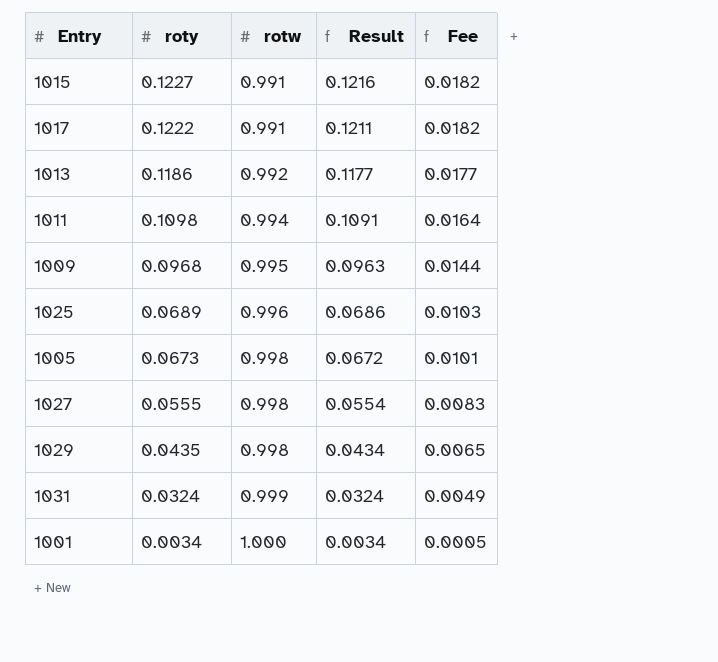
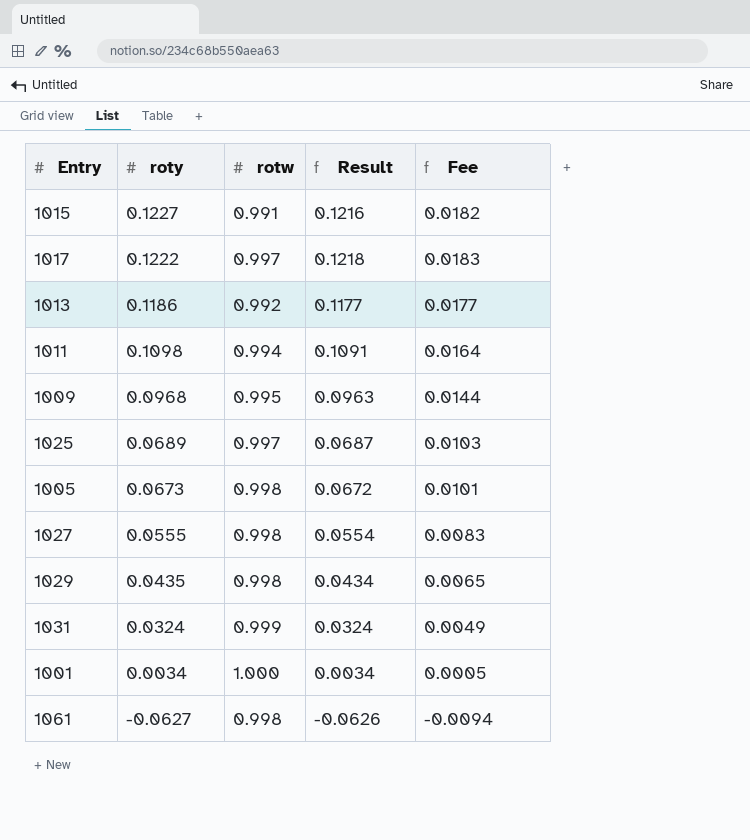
1017 | rotw: 0.991 -> 0.997
1017 | Result: 0.1211 -> 0.1218
1017 | Fee: 0.0182 -> 0.0183
1025 | rotw: 0.996 -> 0.997
1025 | Result: 0.0686 -> 0.0687
row 1061: none -> -0.0627 | 0.998 | -0.0626 | -0.0094

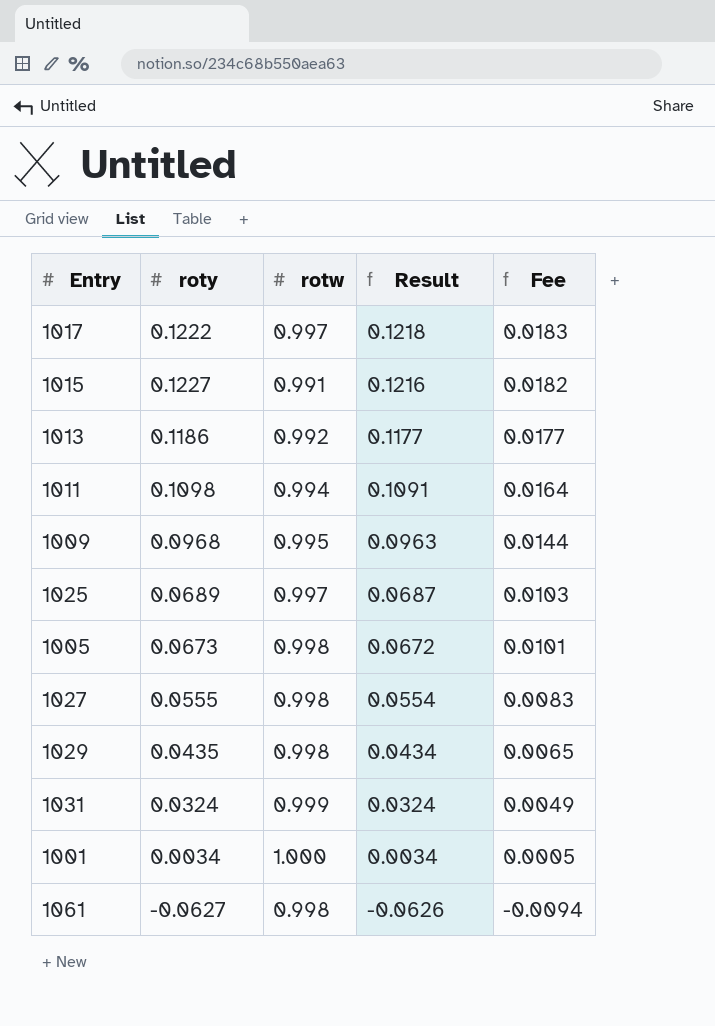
row order: roty descending -> Result descending

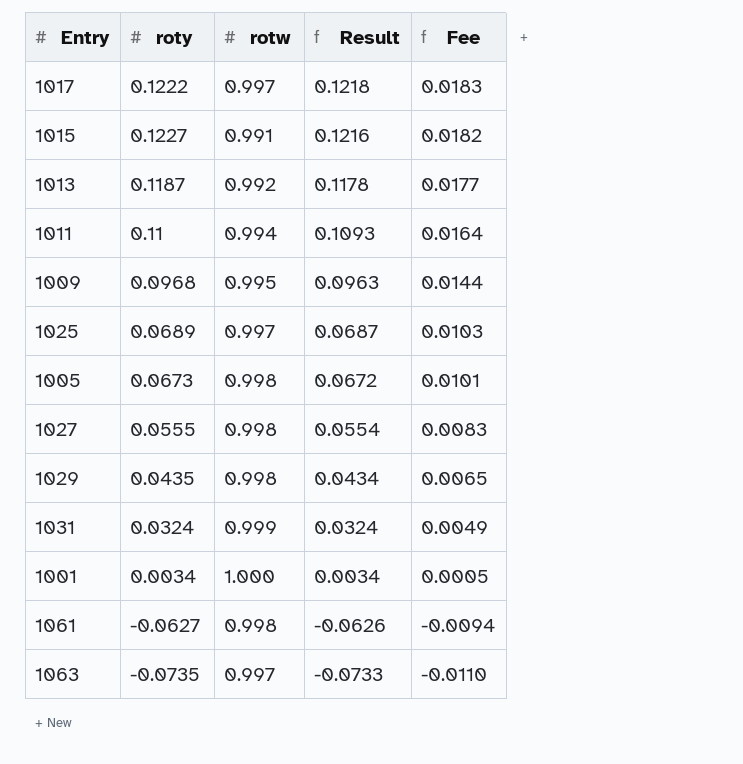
1013 | roty: 0.1186 -> 0.1187
1013 | Result: 0.1177 -> 0.1178
1011 | roty: 0.1098 -> 0.11
1011 | Result: 0.1091 -> 0.1093
row 1063: none -> -0.0735 | 0.997 | -0.0733 | -0.0110

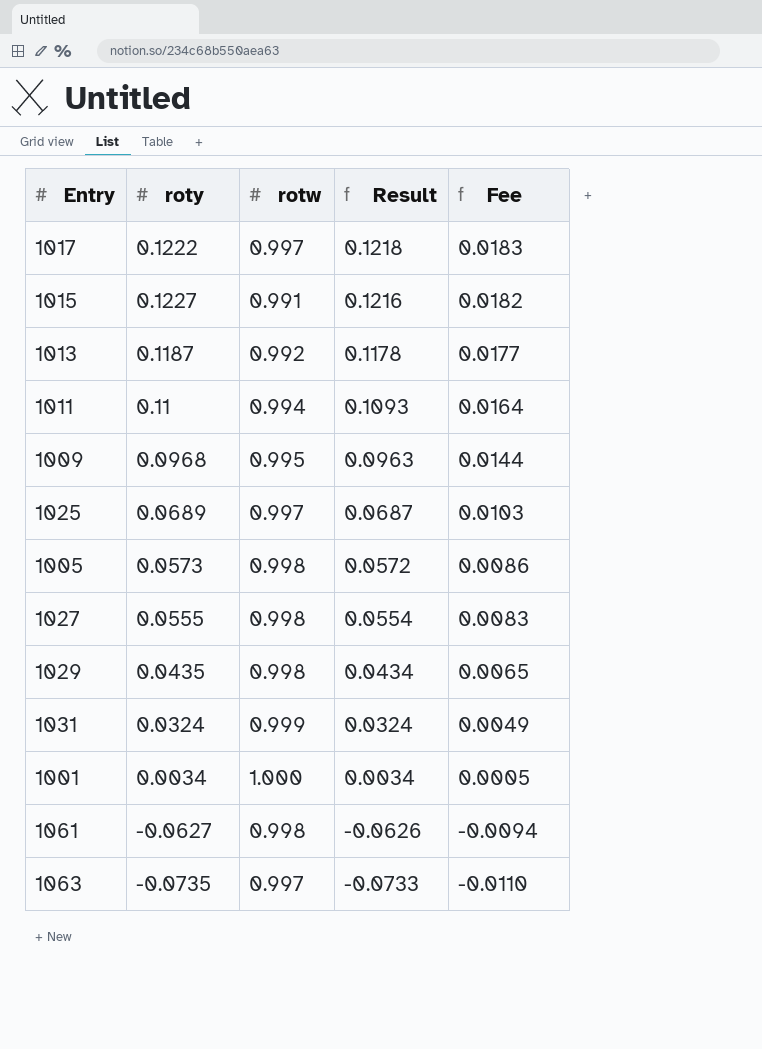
1005 | roty: 0.0673 -> 0.0573
1005 | Result: 0.0672 -> 0.0572
1005 | Fee: 0.0101 -> 0.0086

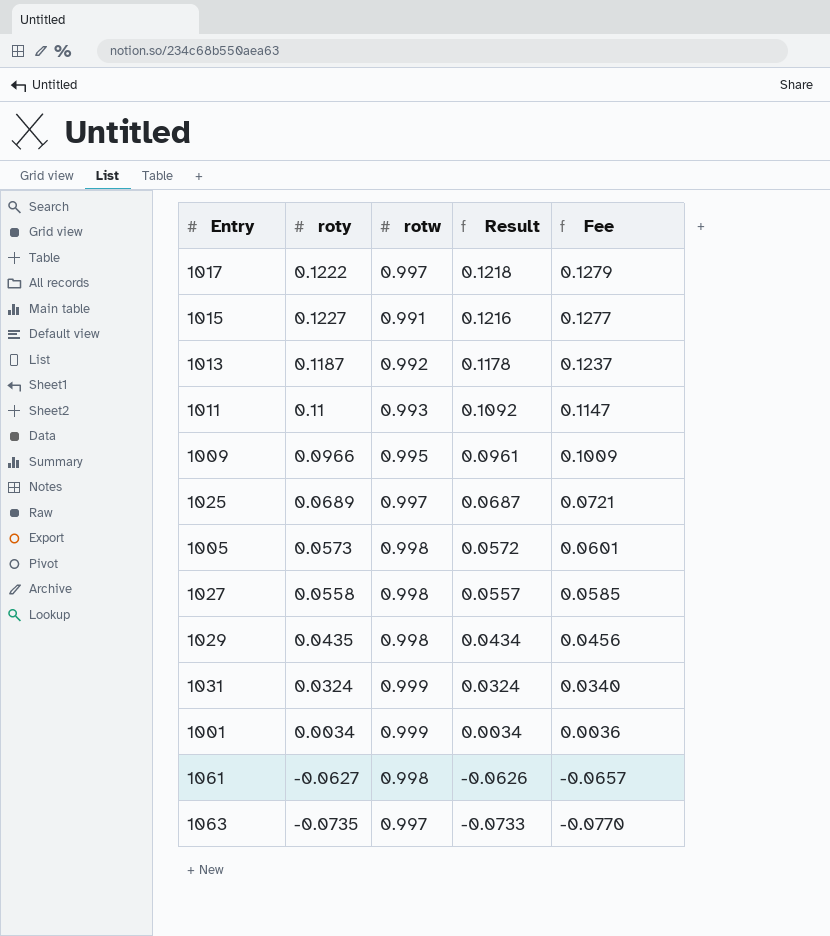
column Fee | formula: [Result] * 0.15 -> [Result] * 1.05
1011 | rotw: 0.994 -> 0.993
1011 | Result: 0.1093 -> 0.1092
1009 | roty: 0.0968 -> 0.0966
1009 | Result: 0.0963 -> 0.0961
1027 | roty: 0.0555 -> 0.0558
1027 | Result: 0.0554 -> 0.0557
1001 | rotw: 1.000 -> 0.999

